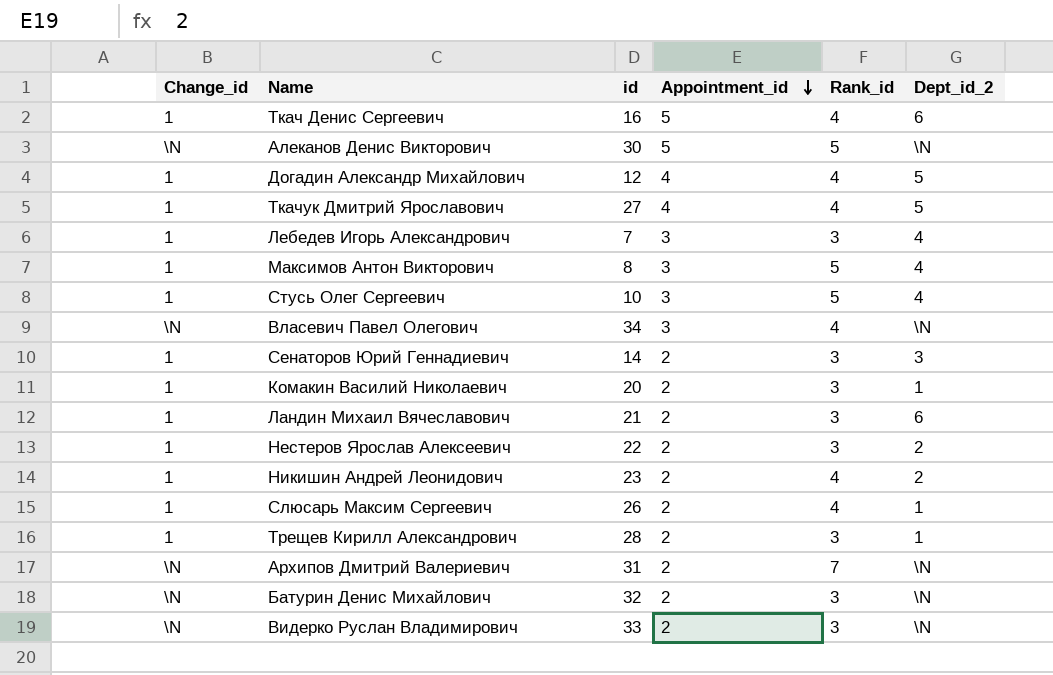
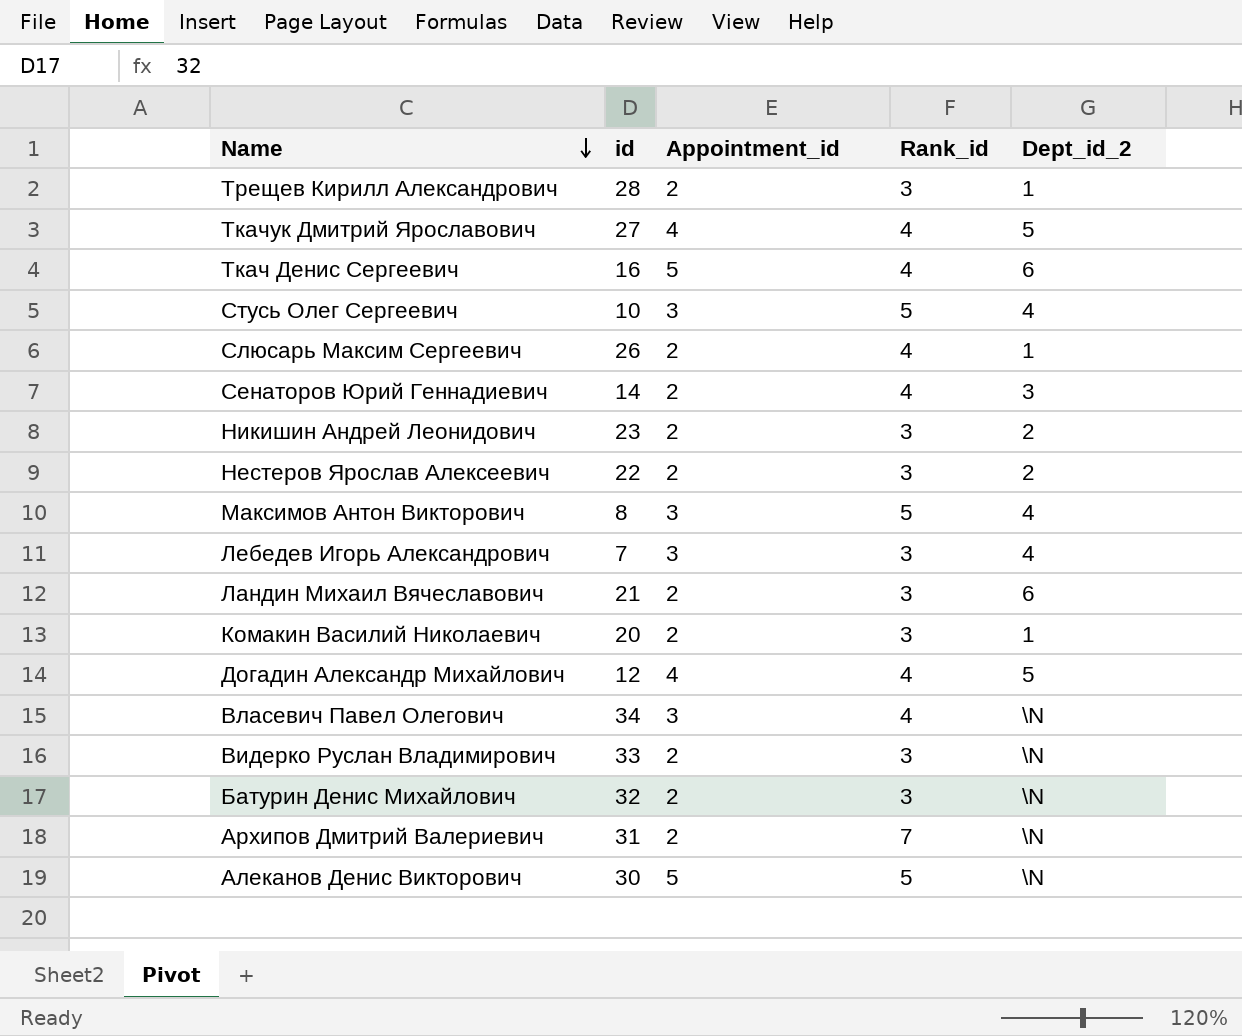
row order: Appointment_id descending -> Name descending
column Change_id | position: 1 -> none
Сенаторов Юрий Геннадиевич | Rank_id: 3 -> 4
Никишин Андрей Леонидович | Rank_id: 4 -> 3

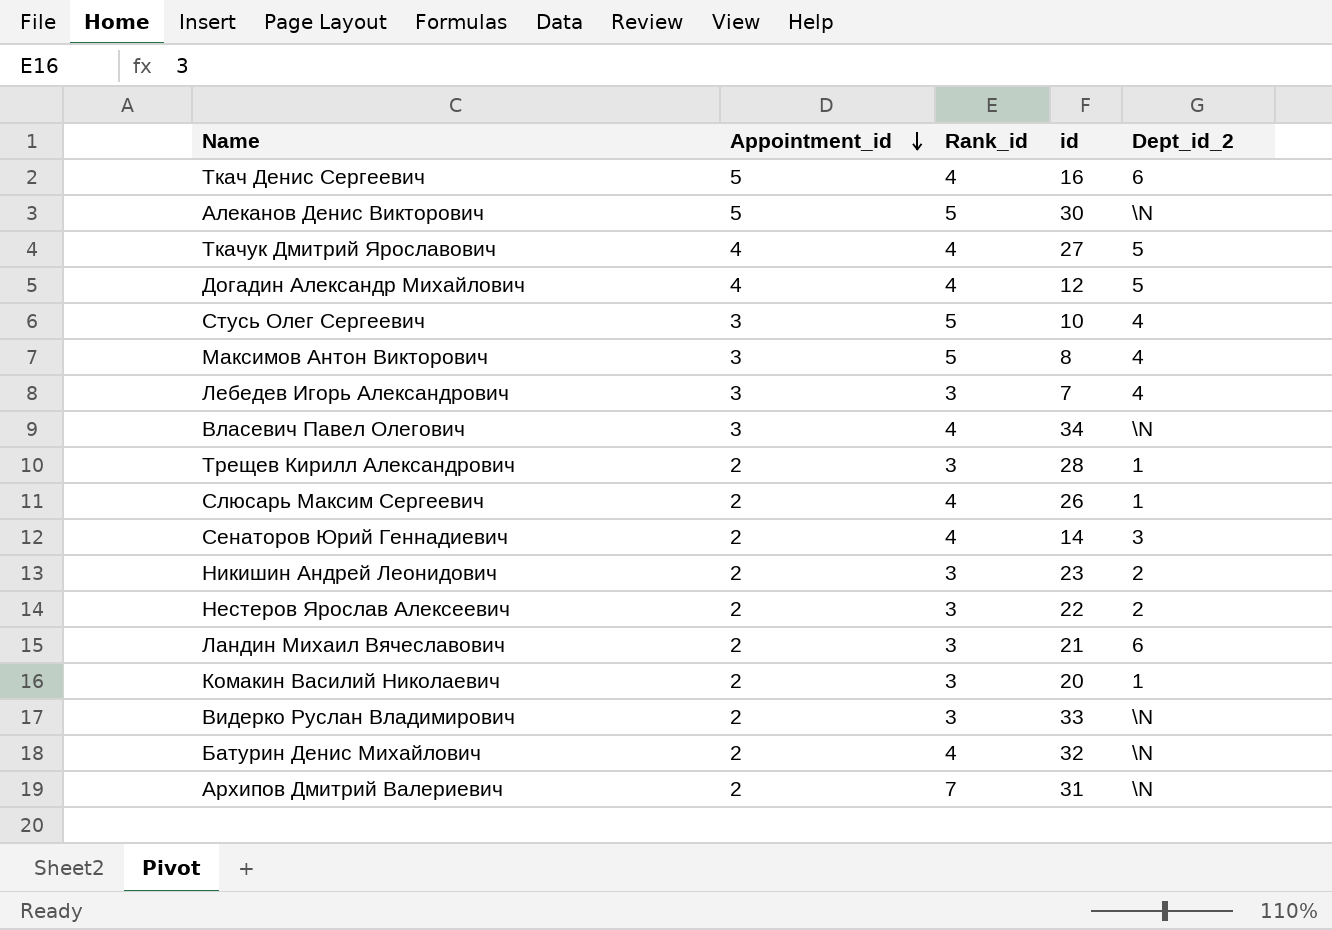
row order: Name descending -> Appointment_id descending
column id | position: 2 -> 4
Батурин Денис Михайлович | Rank_id: 3 -> 4

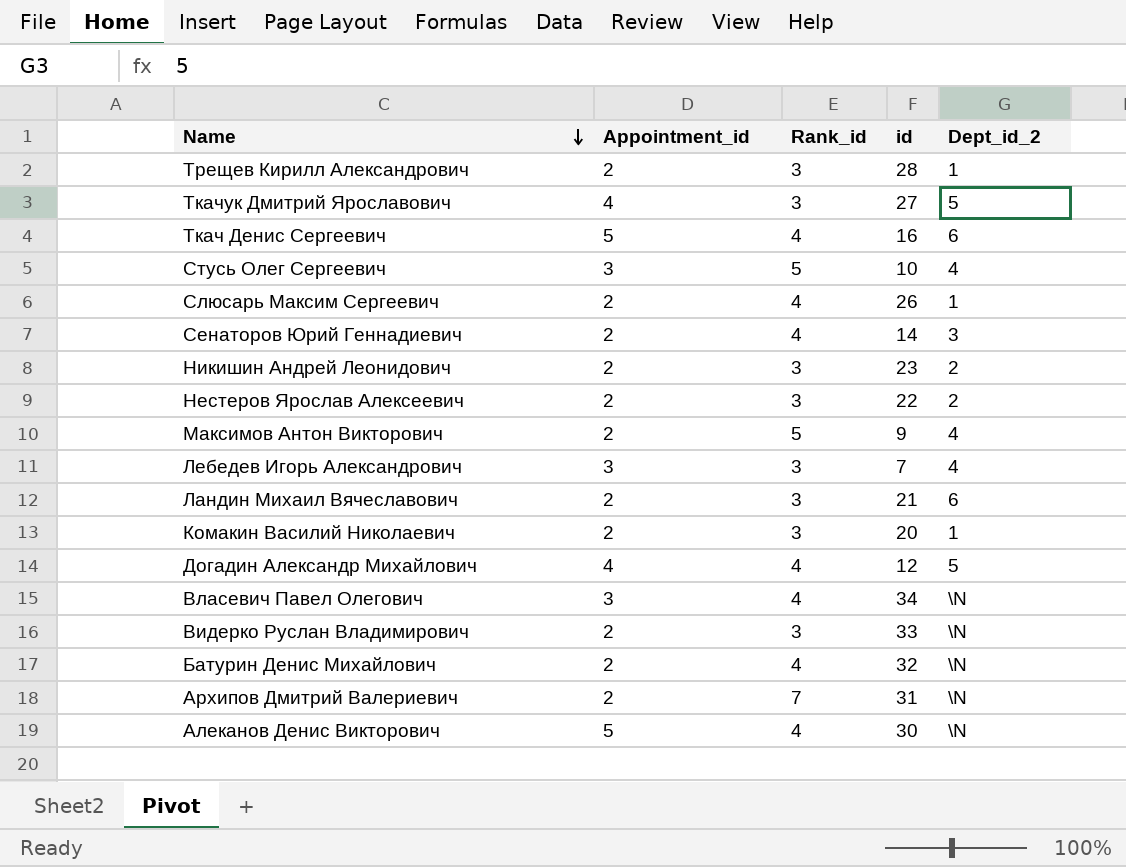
row order: Appointment_id descending -> Name descending
Ткачук Дмитрий Ярославович | Rank_id: 4 -> 3
Максимов Антон Викторович | Appointment_id: 3 -> 2
Максимов Антон Викторович | id: 8 -> 9
Алеканов Денис Викторович | Rank_id: 5 -> 4

